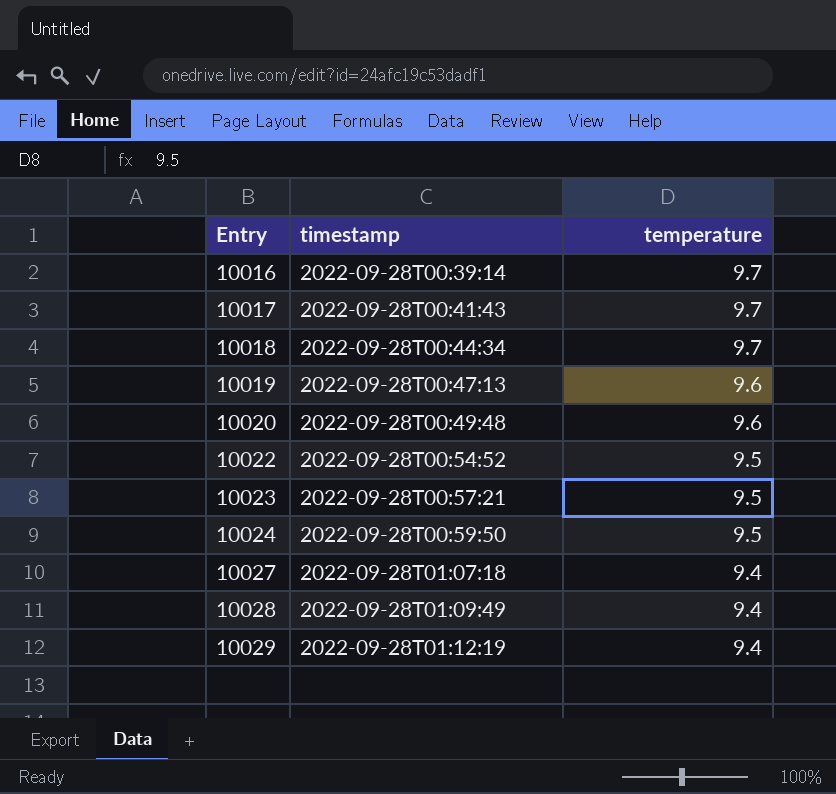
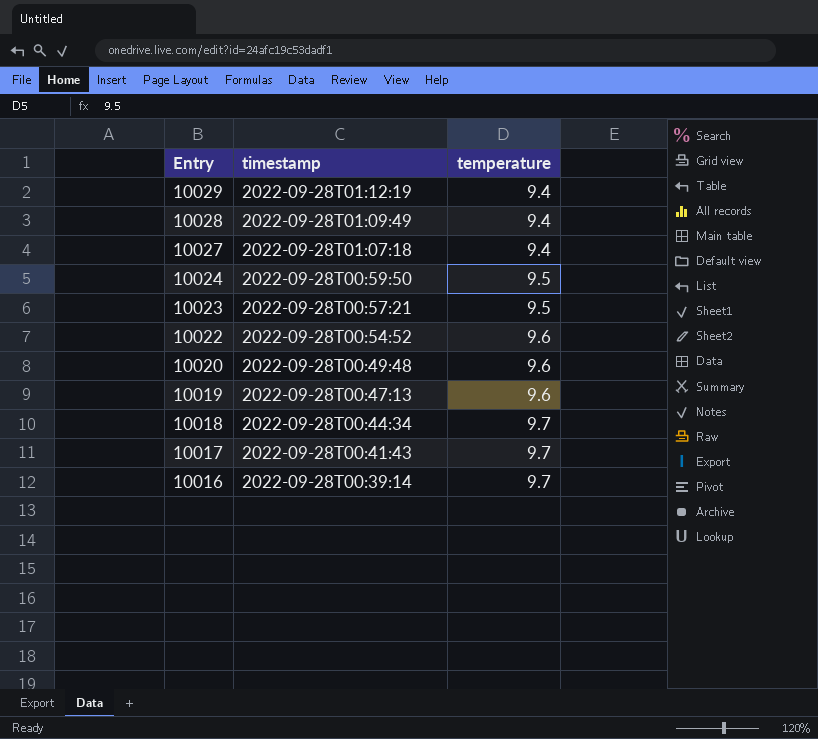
row order: Entry ascending -> Entry descending
10022 | temperature: 9.5 -> 9.6

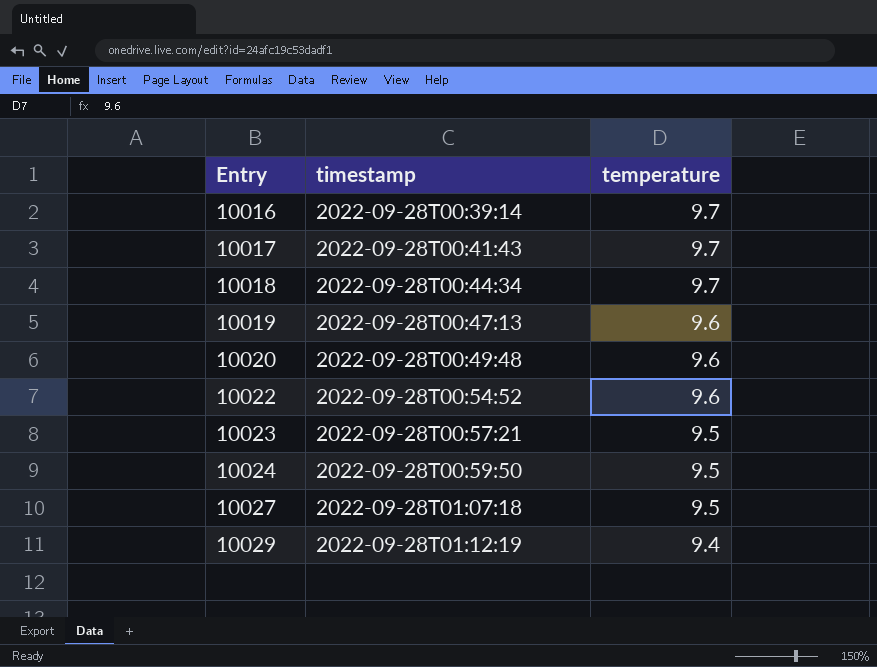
row order: Entry descending -> Entry ascending
row 10028: 2022-09-28T01:09:49 | 9.4 -> none
10027 | temperature: 9.4 -> 9.5

